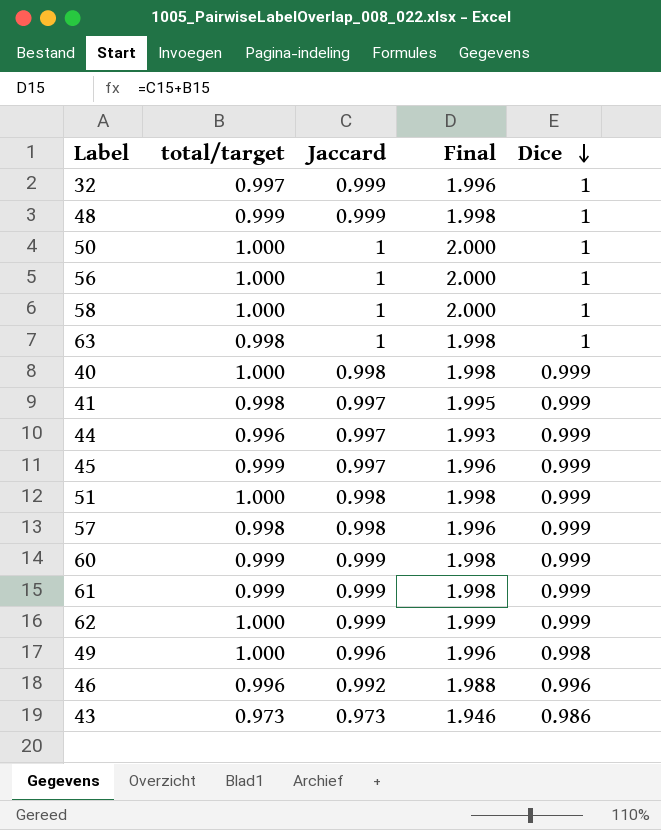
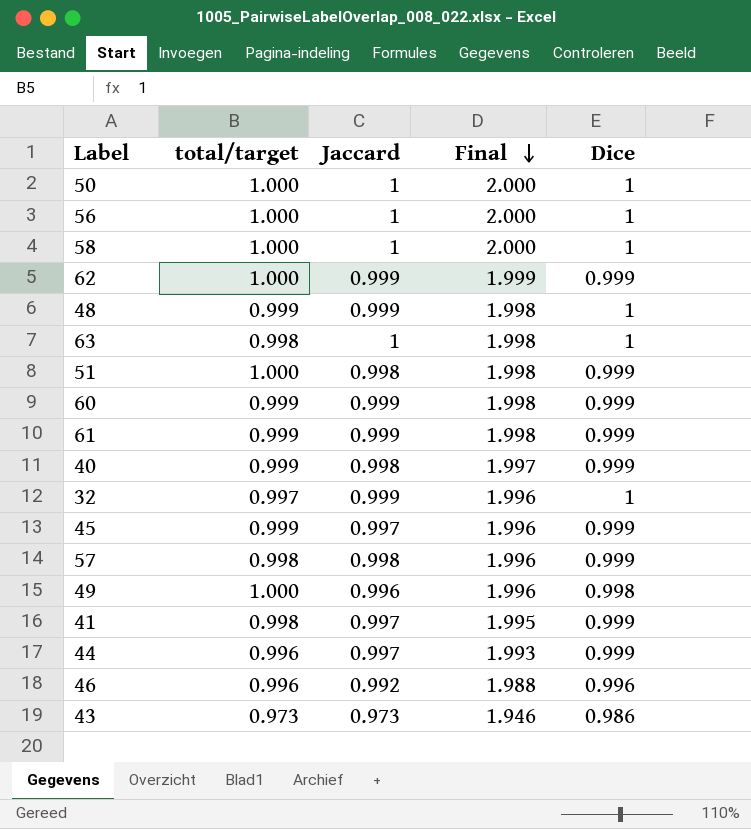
row order: Dice descending -> Final descending
40 | total/target: 1.000 -> 0.999
40 | Final: 1.998 -> 1.997

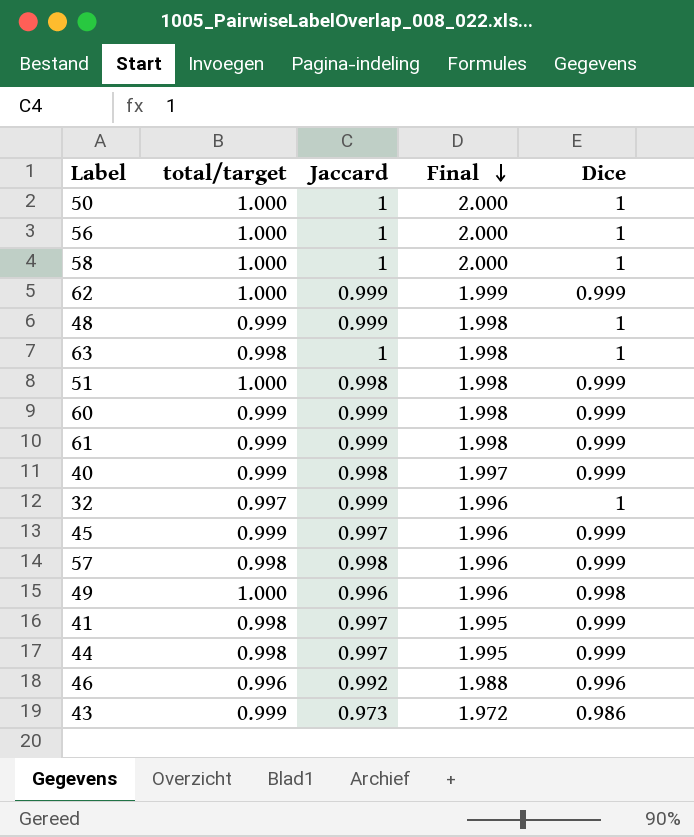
44 | total/target: 0.996 -> 0.998
44 | Final: 1.993 -> 1.995
43 | total/target: 0.973 -> 0.999
43 | Final: 1.946 -> 1.972

